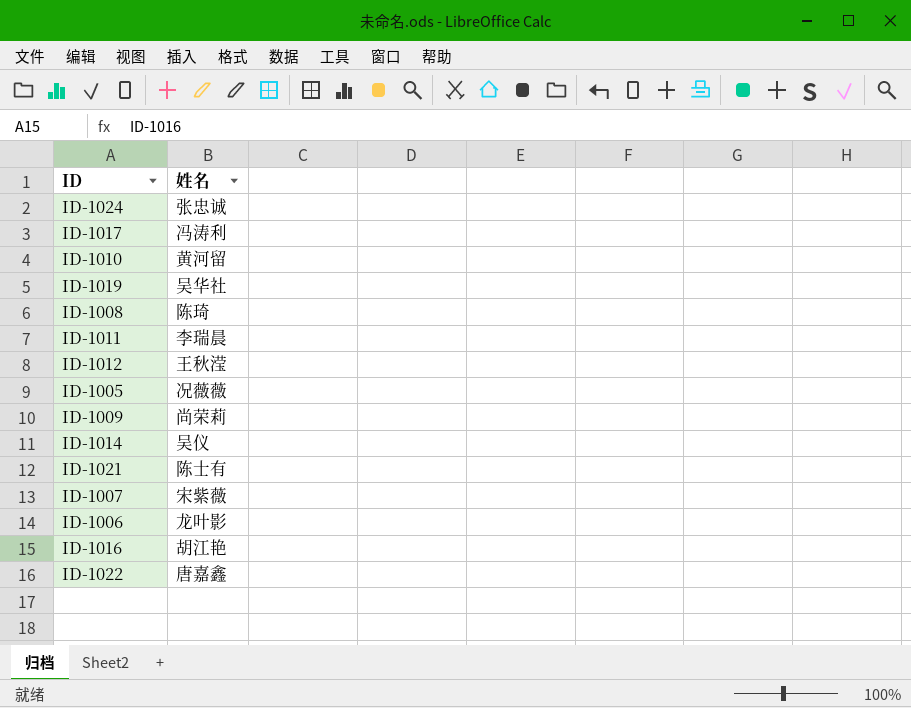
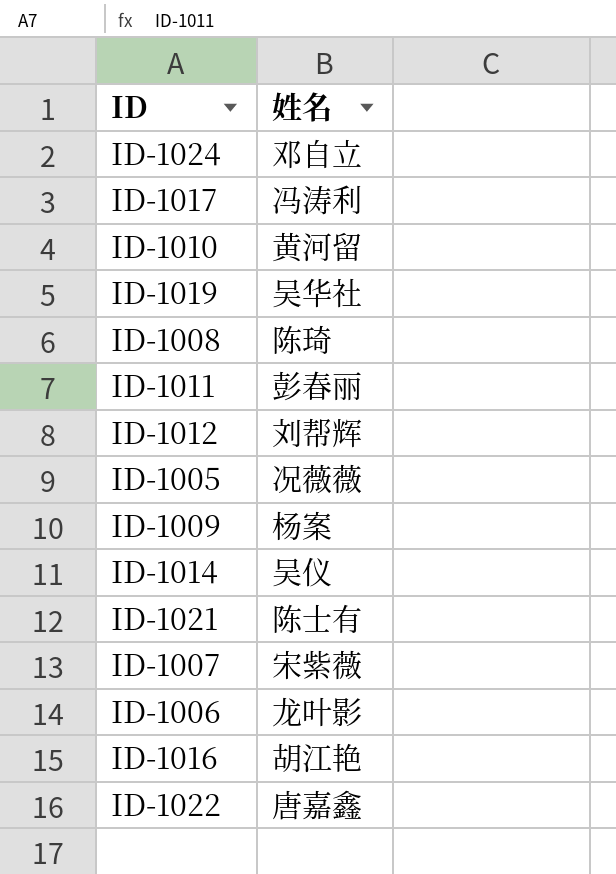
ID-1024 | 姓名: 张忠诚 -> 邓自立
ID-1011 | 姓名: 李瑞晨 -> 彭春丽
ID-1012 | 姓名: 王秋滢 -> 刘帮辉
ID-1009 | 姓名: 尚荣莉 -> 杨案

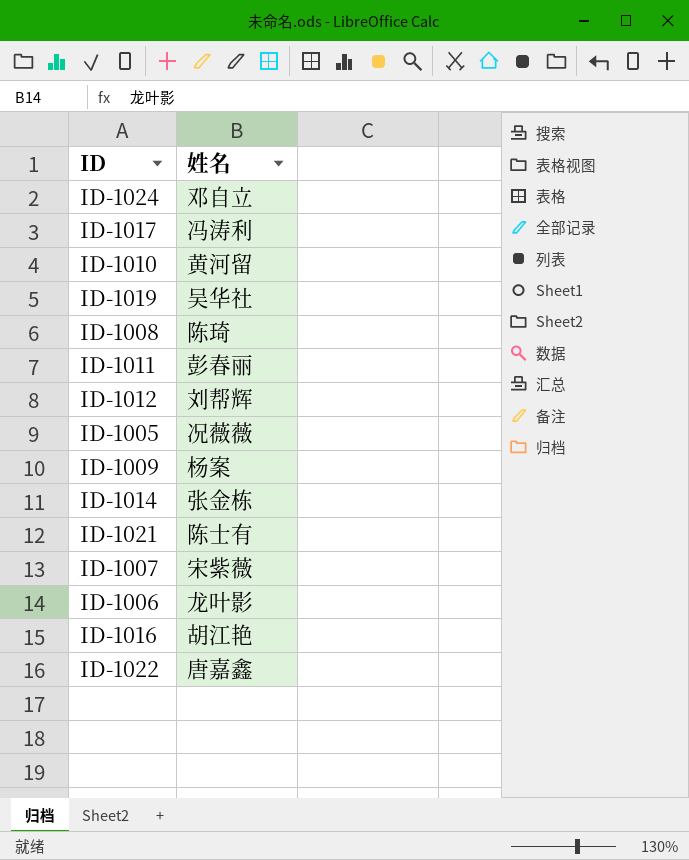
ID-1014 | 姓名: 吴仪 -> 张金栋

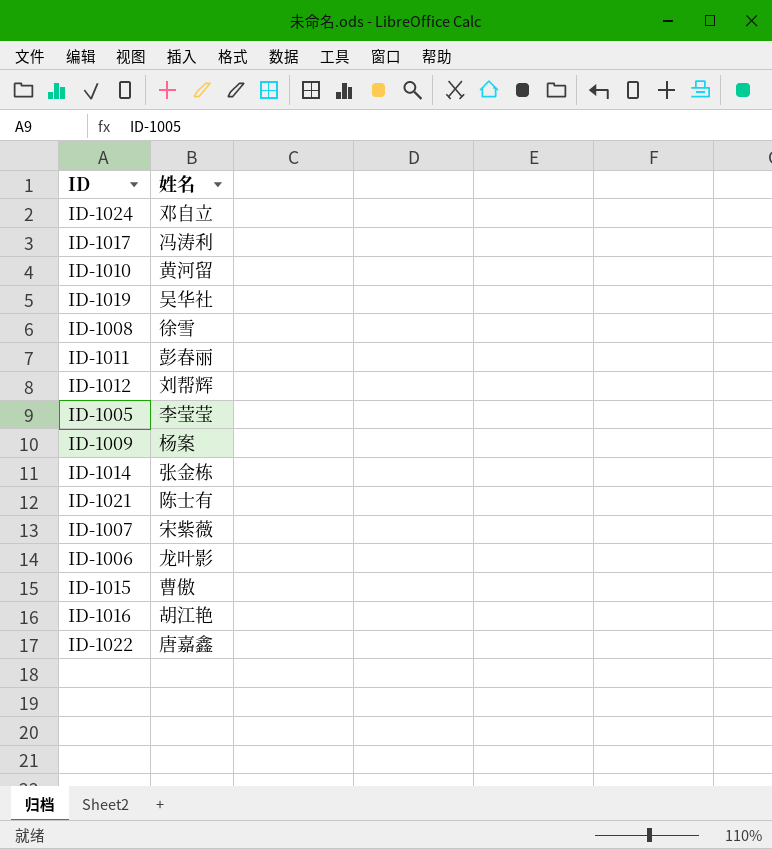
ID-1008 | 姓名: 陈琦 -> 徐雪
ID-1005 | 姓名: 况薇薇 -> 李莹莹
row ID-1015: none -> 曹傲

